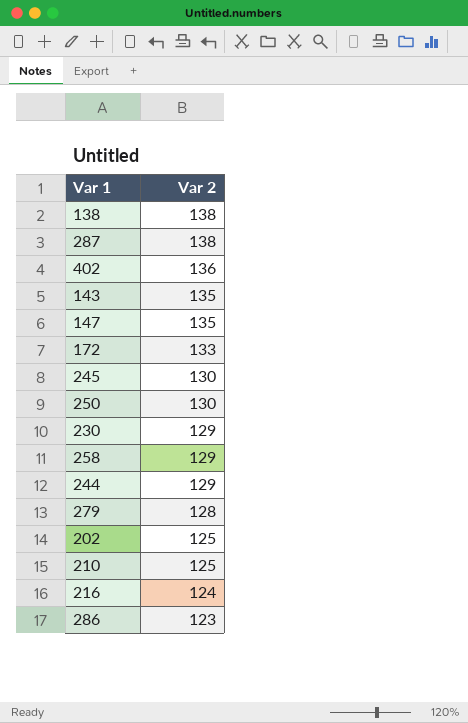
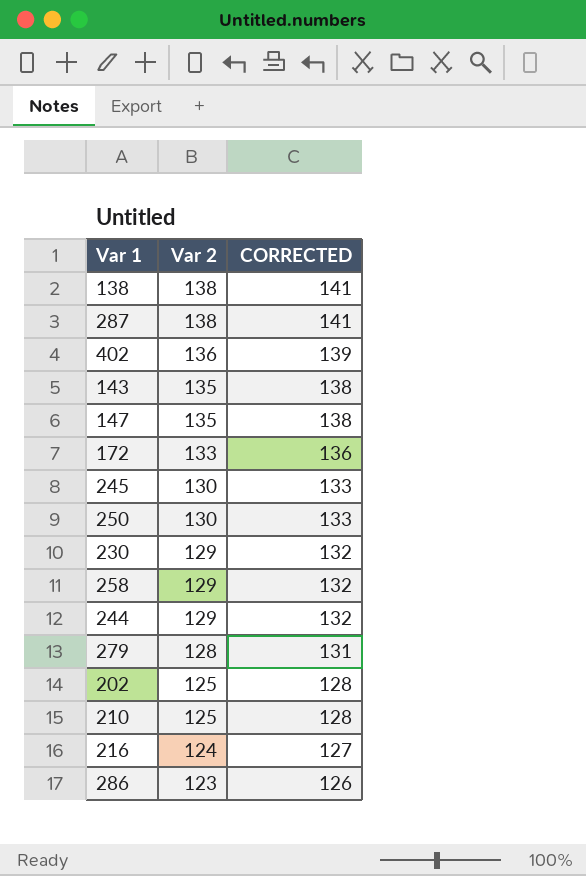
column CORRECTED | formula: none -> [Var 2] + 3

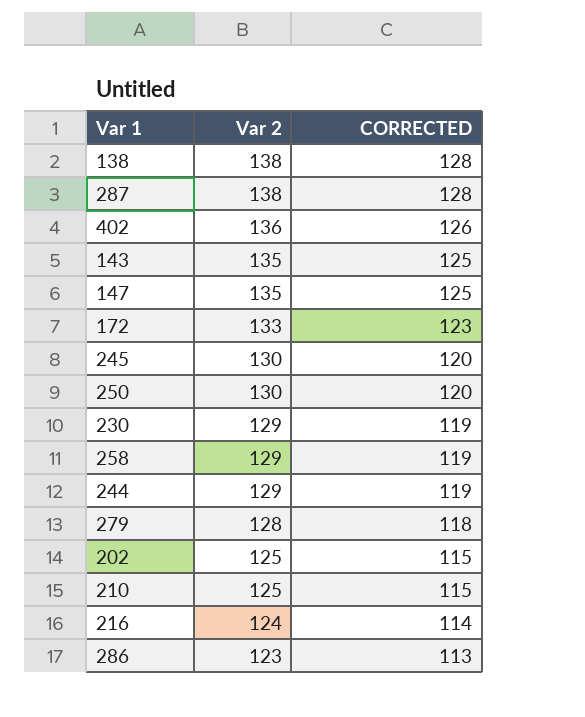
column CORRECTED | formula: [Var 2] + 3 -> [Var 2] - 10

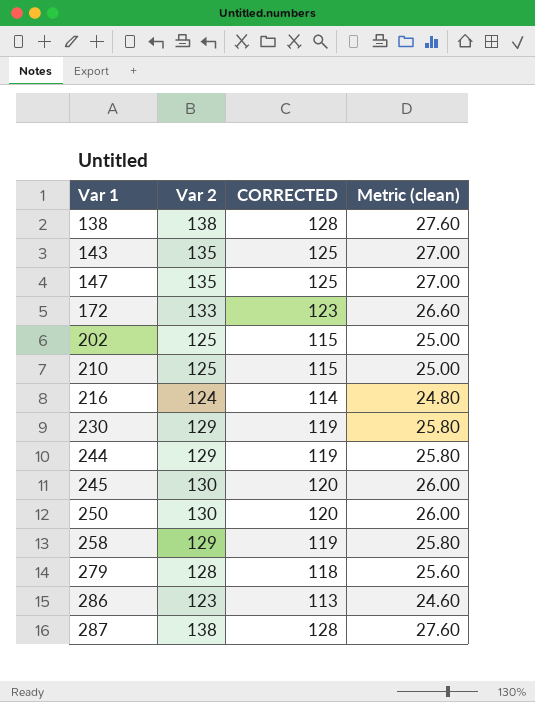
row order: Var 2 descending -> Var 1 ascending
column Metric (clean) | formula: none -> [Var 2] * 0.2
row 402: 136 | 126 -> none

